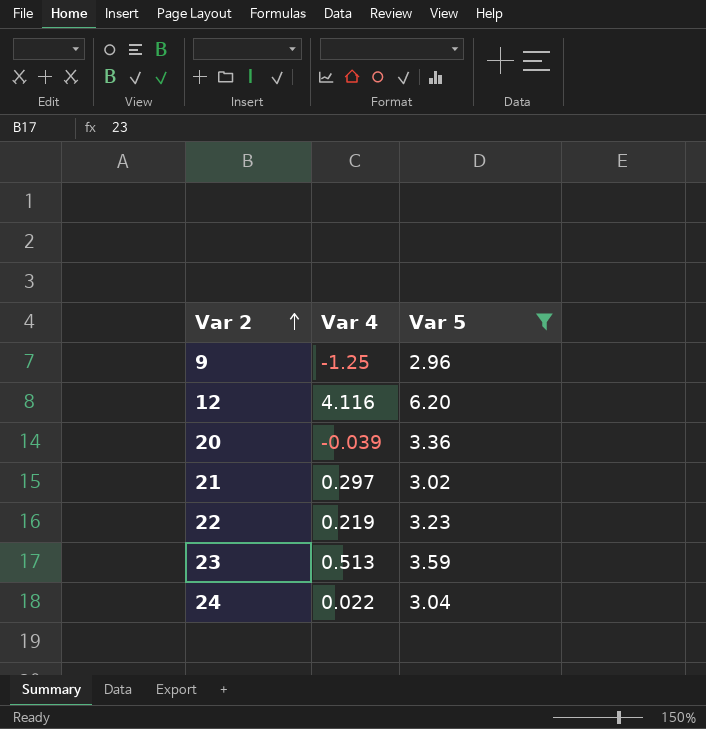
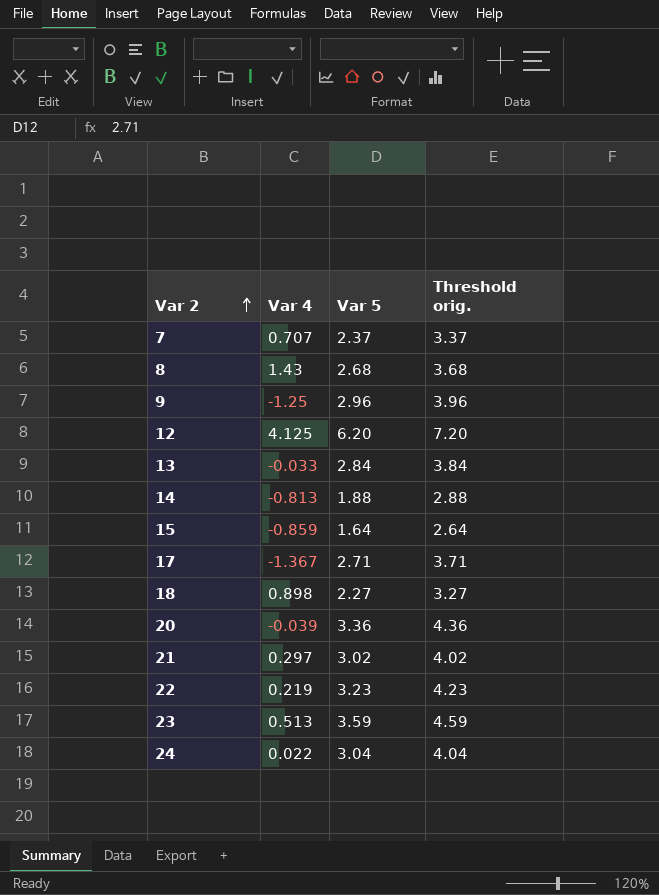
filter: Var 5 >= 2.96 -> none
column Threshold orig. | formula: none -> [Var 5] + 1
12 | Var 4: 4.116 -> 4.125

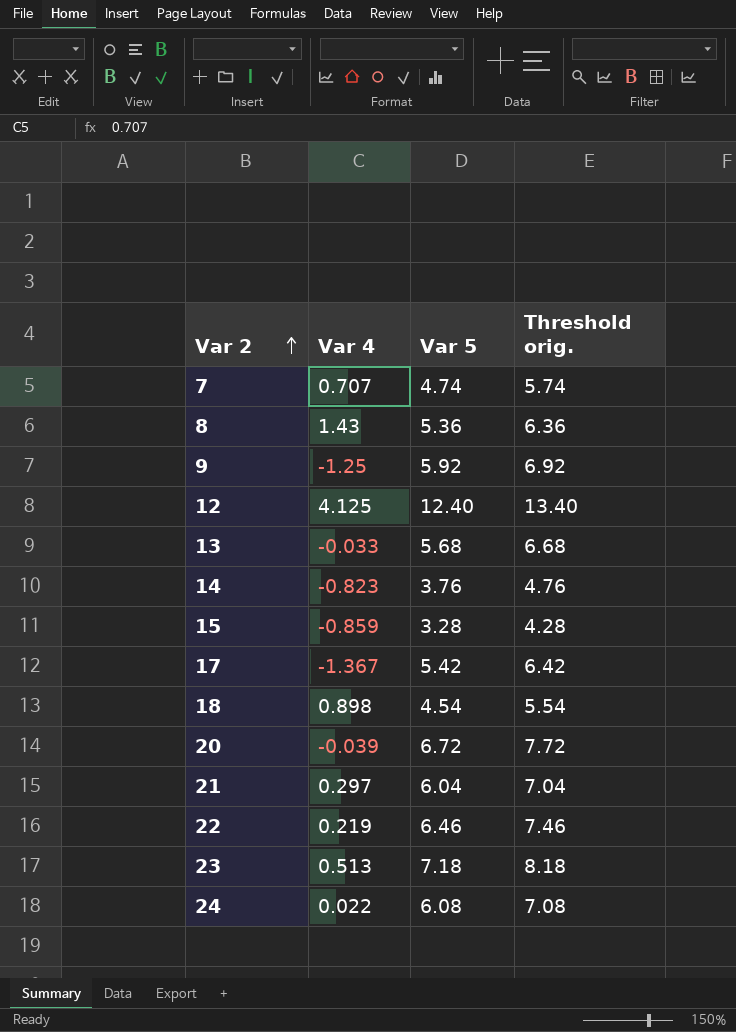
7 | Var 5: 2.37 -> 4.74
7 | Threshold orig.: 3.37 -> 5.74
8 | Var 5: 2.68 -> 5.36
8 | Threshold orig.: 3.68 -> 6.36
9 | Var 5: 2.96 -> 5.92
9 | Threshold orig.: 3.96 -> 6.92
12 | Var 5: 6.20 -> 12.40
12 | Threshold orig.: 7.20 -> 13.40
13 | Var 5: 2.84 -> 5.68
13 | Threshold orig.: 3.84 -> 6.68
14 | Var 4: -0.813 -> -0.823
14 | Var 5: 1.88 -> 3.76
14 | Threshold orig.: 2.88 -> 4.76
15 | Var 5: 1.64 -> 3.28
15 | Threshold orig.: 2.64 -> 4.28
17 | Var 5: 2.71 -> 5.42
17 | Threshold orig.: 3.71 -> 6.42
18 | Var 5: 2.27 -> 4.54
18 | Threshold orig.: 3.27 -> 5.54
20 | Var 5: 3.36 -> 6.72
20 | Threshold orig.: 4.36 -> 7.72
21 | Var 5: 3.02 -> 6.04
21 | Threshold orig.: 4.02 -> 7.04
22 | Var 5: 3.23 -> 6.46
22 | Threshold orig.: 4.23 -> 7.46
23 | Var 5: 3.59 -> 7.18
23 | Threshold orig.: 4.59 -> 8.18
24 | Var 5: 3.04 -> 6.08
24 | Threshold orig.: 4.04 -> 7.08

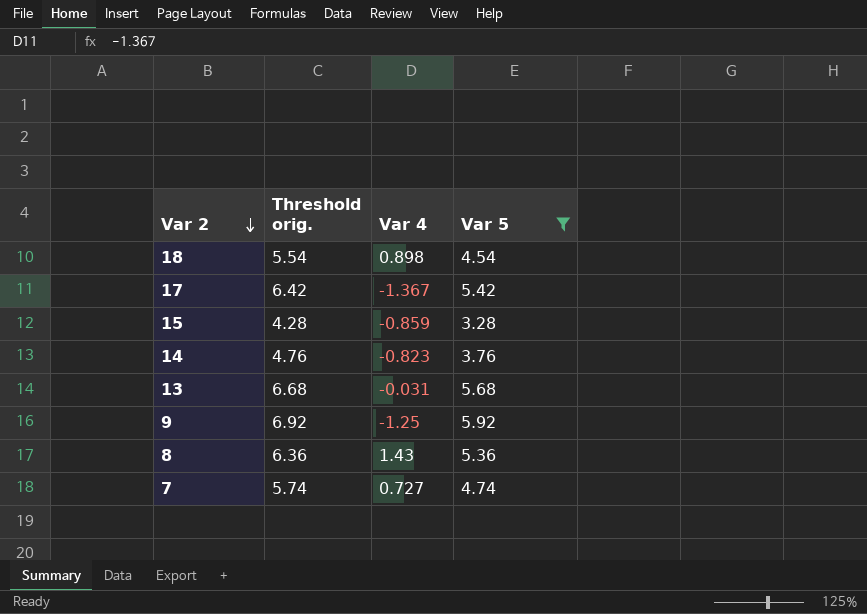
filter: none -> Var 5 <= 5.92
row order: Var 2 ascending -> Var 2 descending
column Threshold orig. | position: 4 -> 2
13 | Var 4: -0.033 -> -0.031
7 | Var 4: 0.707 -> 0.727

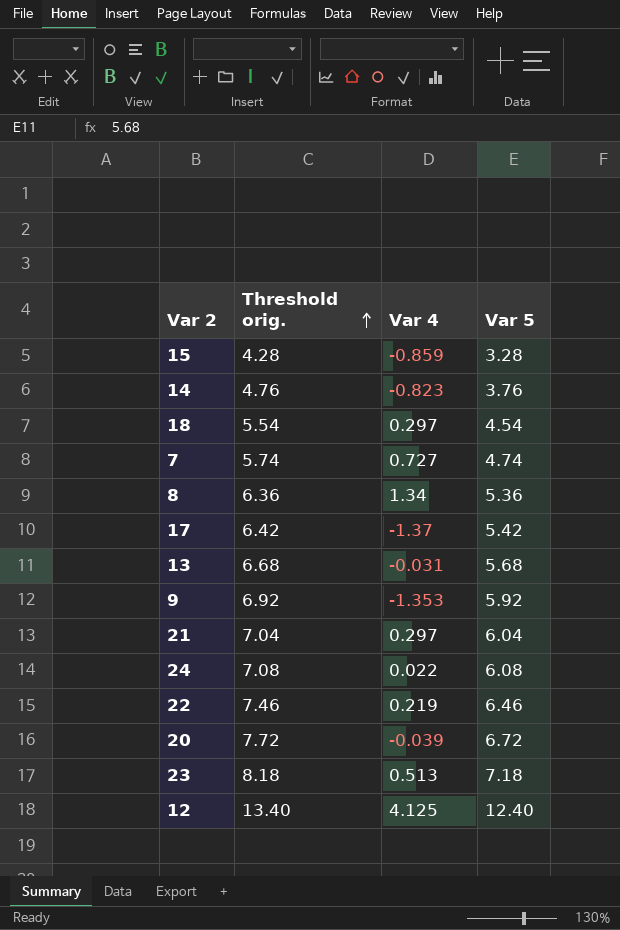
filter: Var 5 <= 5.92 -> none
row order: Var 2 descending -> Threshold orig. ascending
18 | Var 4: 0.898 -> 0.297
8 | Var 4: 1.43 -> 1.34
17 | Var 4: -1.367 -> -1.37
9 | Var 4: -1.25 -> -1.353

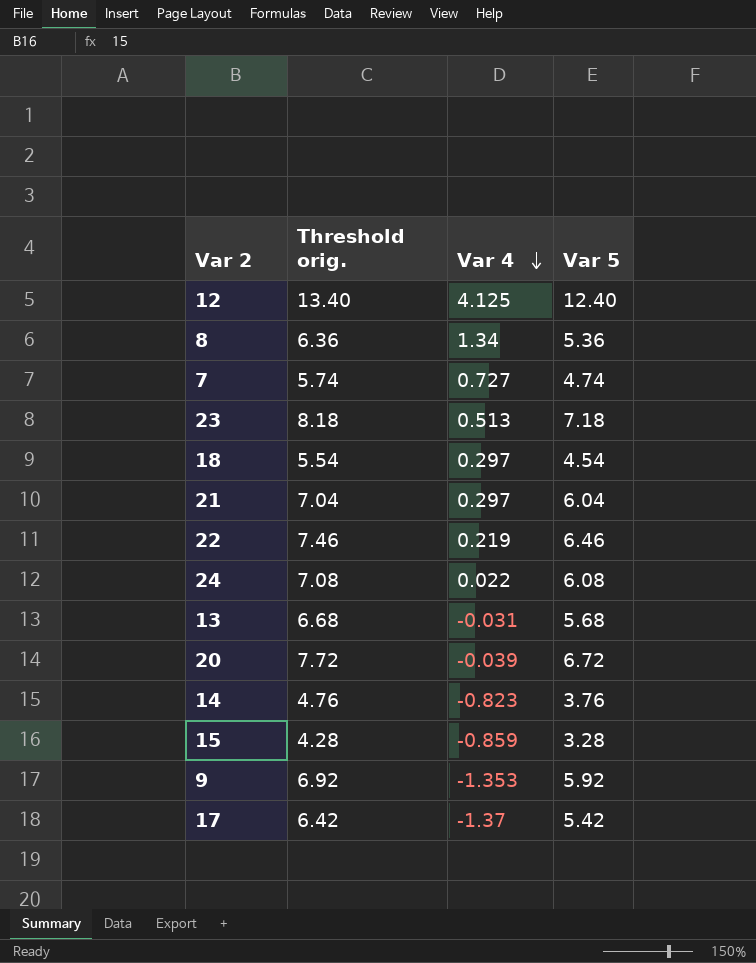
row order: Threshold orig. ascending -> Var 4 descending

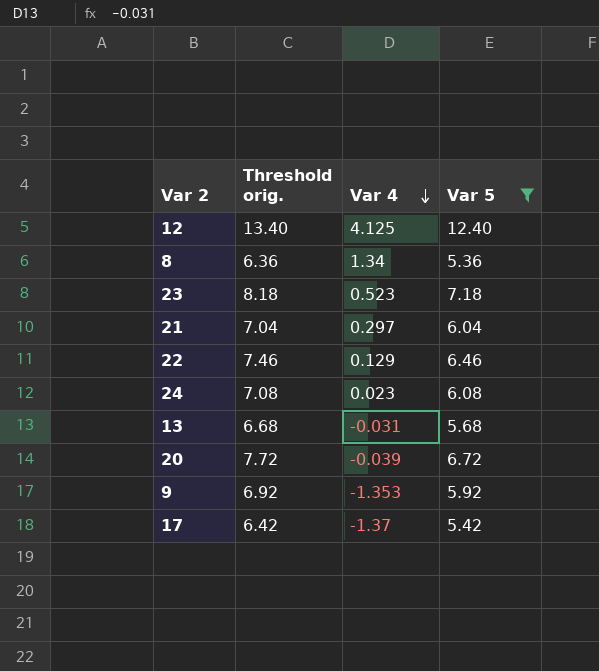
filter: none -> Var 5 >= 5.36
23 | Var 4: 0.513 -> 0.523
22 | Var 4: 0.219 -> 0.129
24 | Var 4: 0.022 -> 0.023

